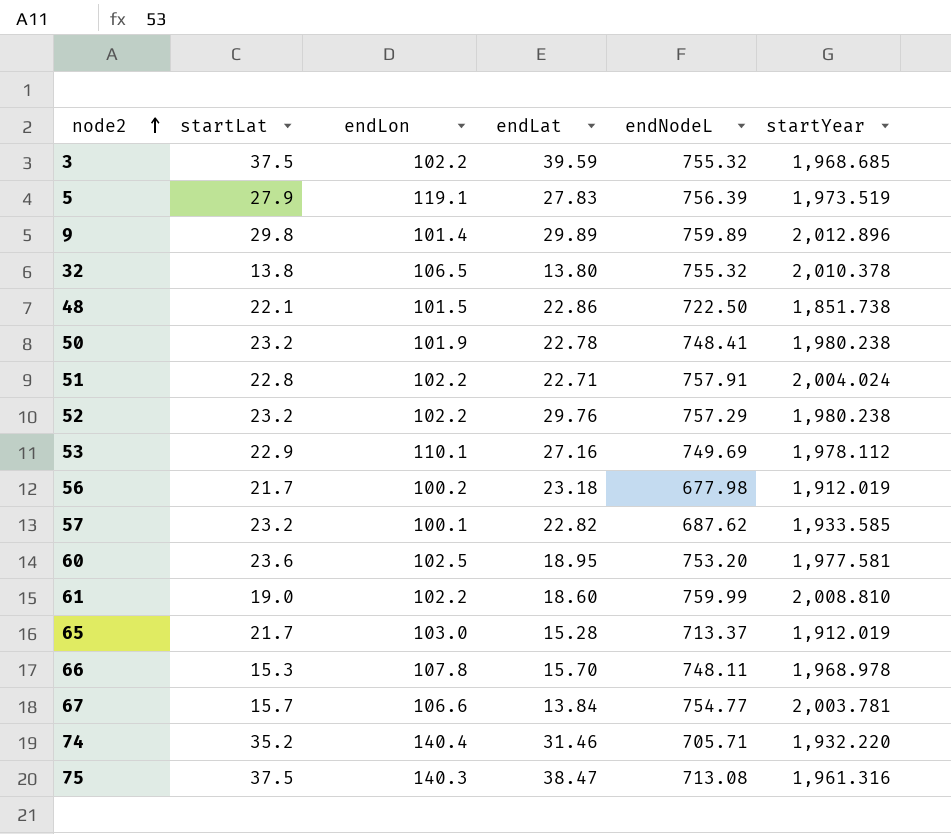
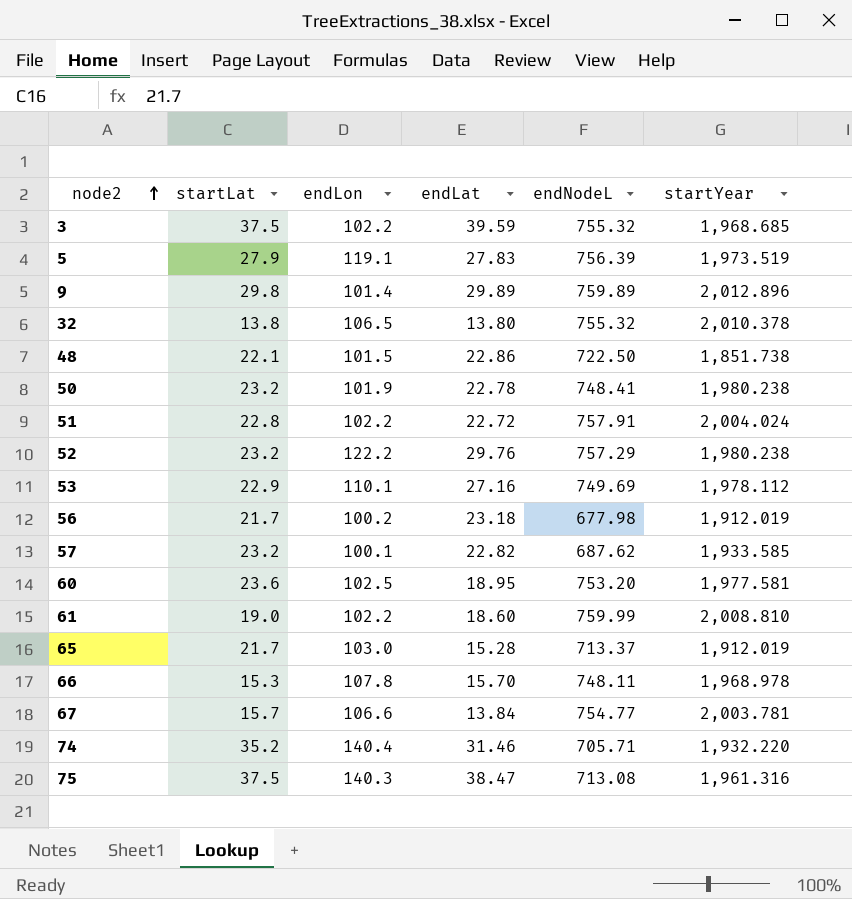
51 | endLat: 22.71 -> 22.72
52 | endLon: 102.2 -> 122.2

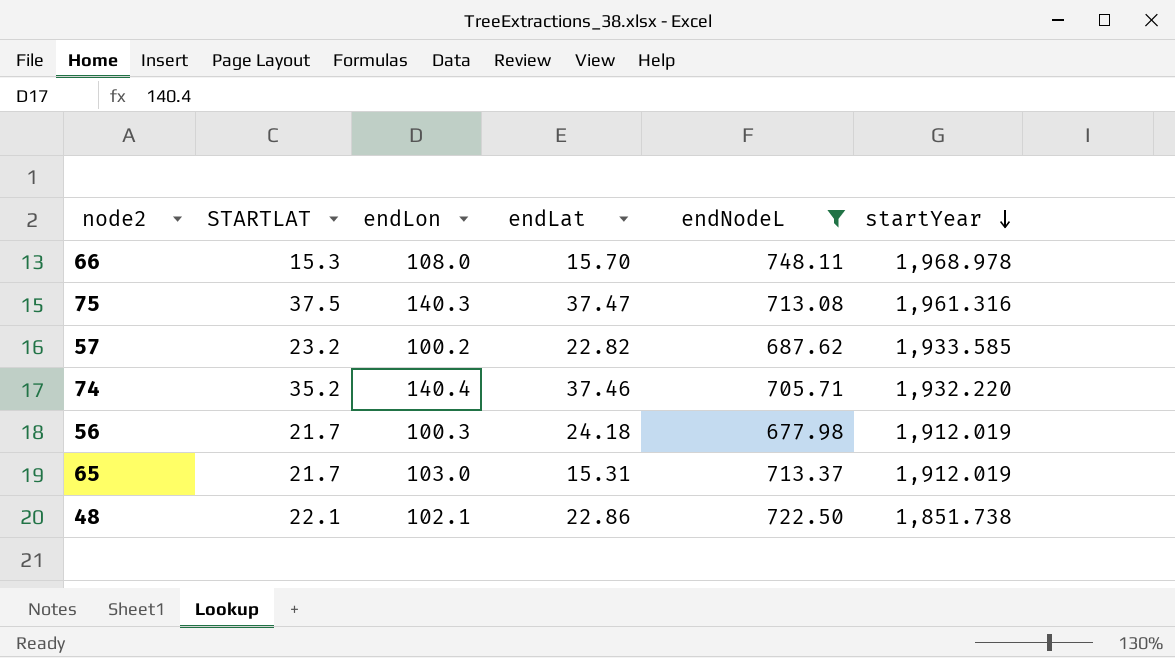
filter: none -> endNodeL <= 748.11
row order: node2 ascending -> startYear descending
column name: startLat -> STARTLAT
66 | endLon: 107.8 -> 108.0
75 | endLat: 38.47 -> 37.47
57 | endLon: 100.1 -> 100.2
74 | endLat: 31.46 -> 37.46
56 | endLon: 100.2 -> 100.3
56 | endLat: 23.18 -> 24.18
65 | endLat: 15.28 -> 15.31
48 | endLon: 101.5 -> 102.1

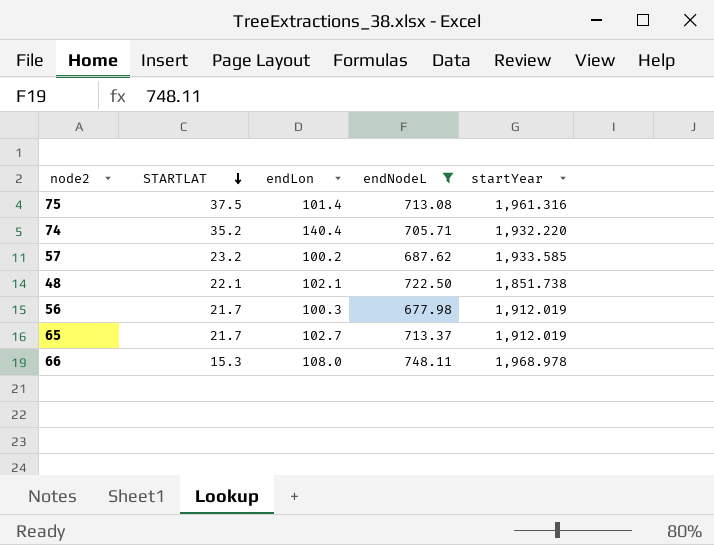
row order: startYear descending -> STARTLAT descending
column endLat | position: 4 -> none
75 | endLon: 140.3 -> 101.4
65 | endLon: 103.0 -> 102.7

